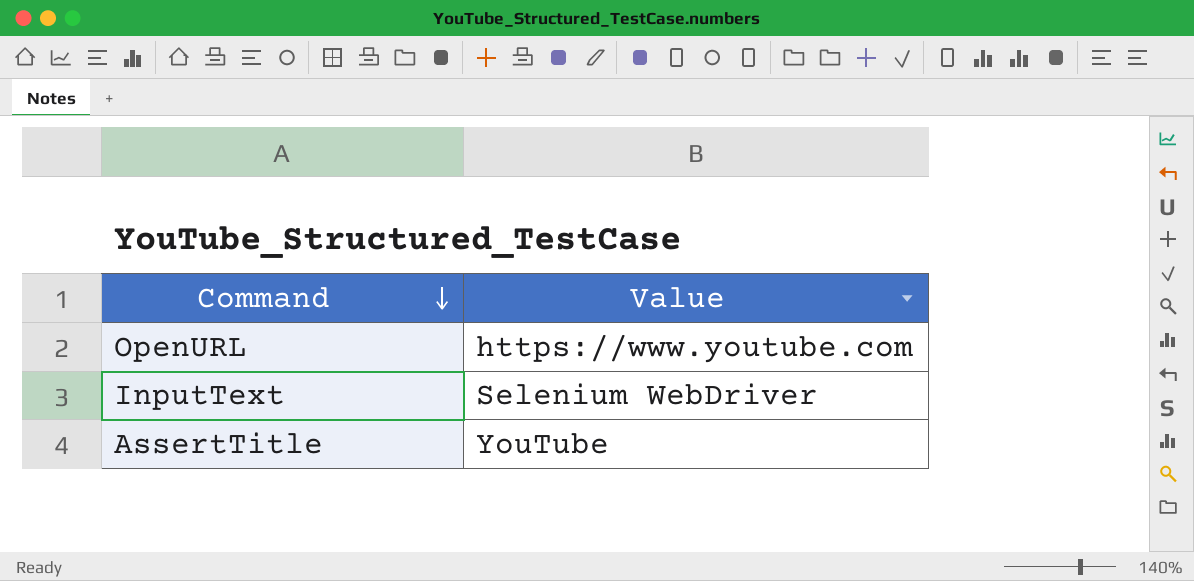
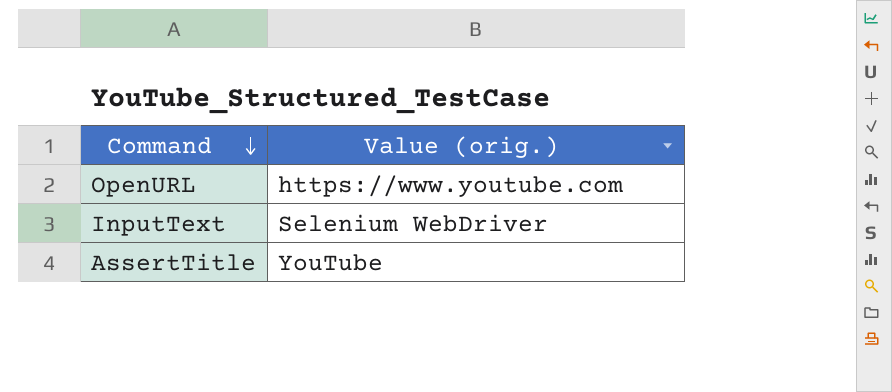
column name: Value -> Value (orig.)

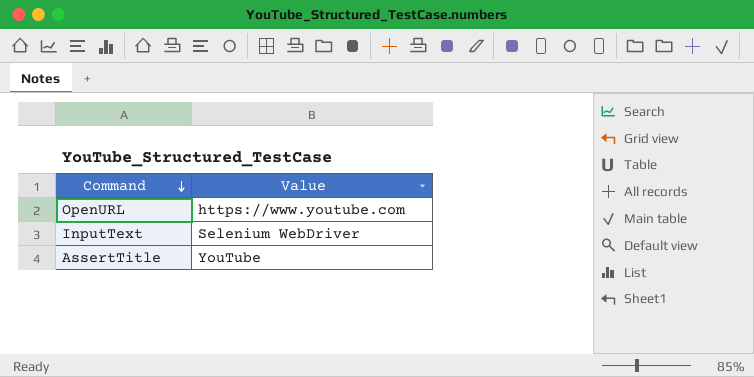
column name: Value (orig.) -> Value

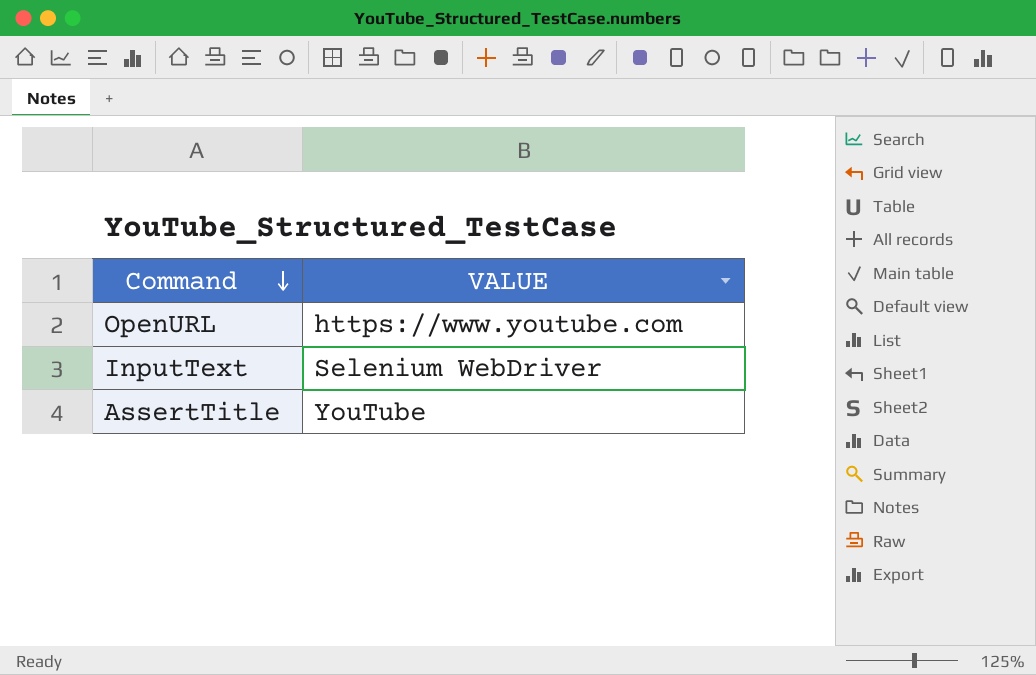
column name: Value -> VALUE

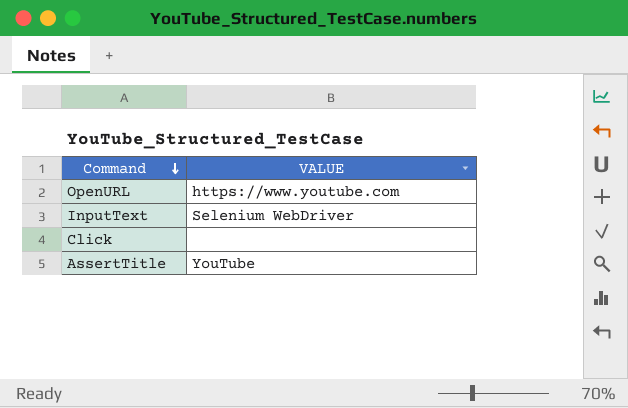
row Click: none -> none

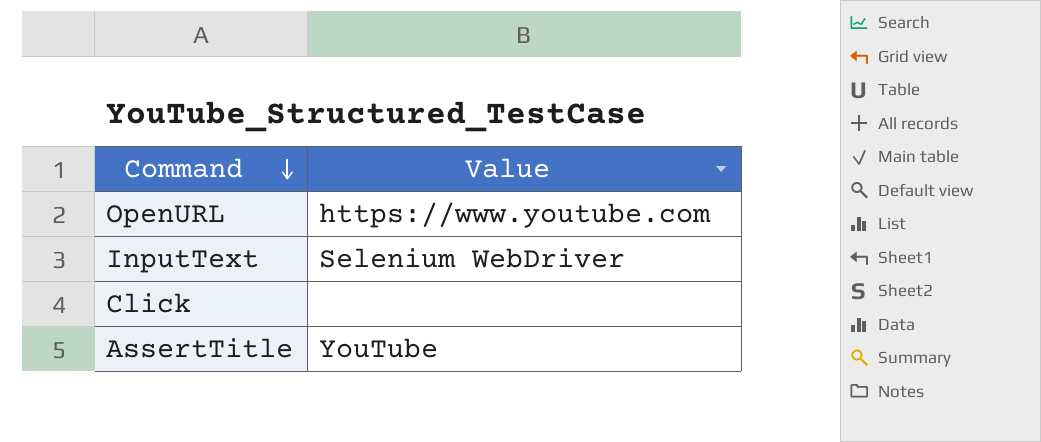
column name: VALUE -> Value

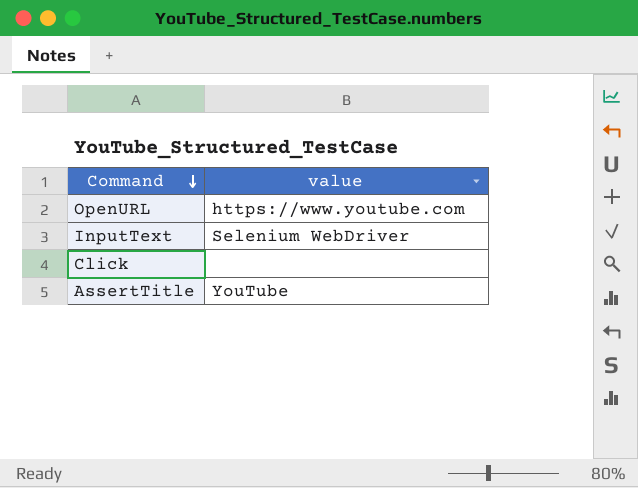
column name: Value -> value

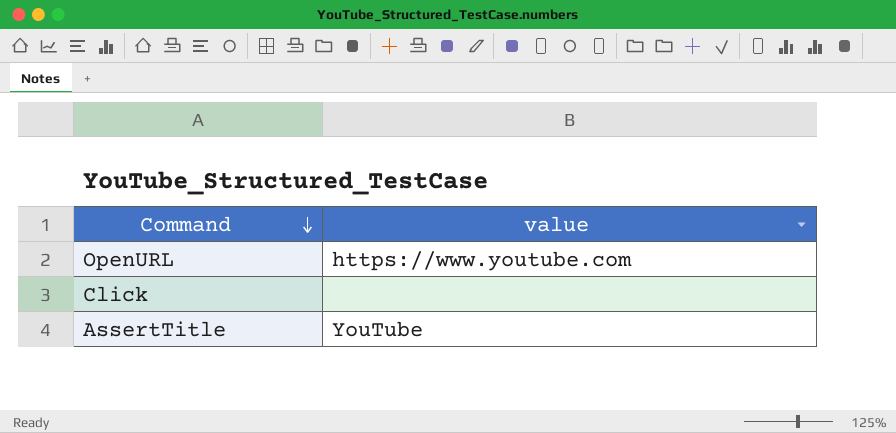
row InputText: Selenium WebDriver -> none

